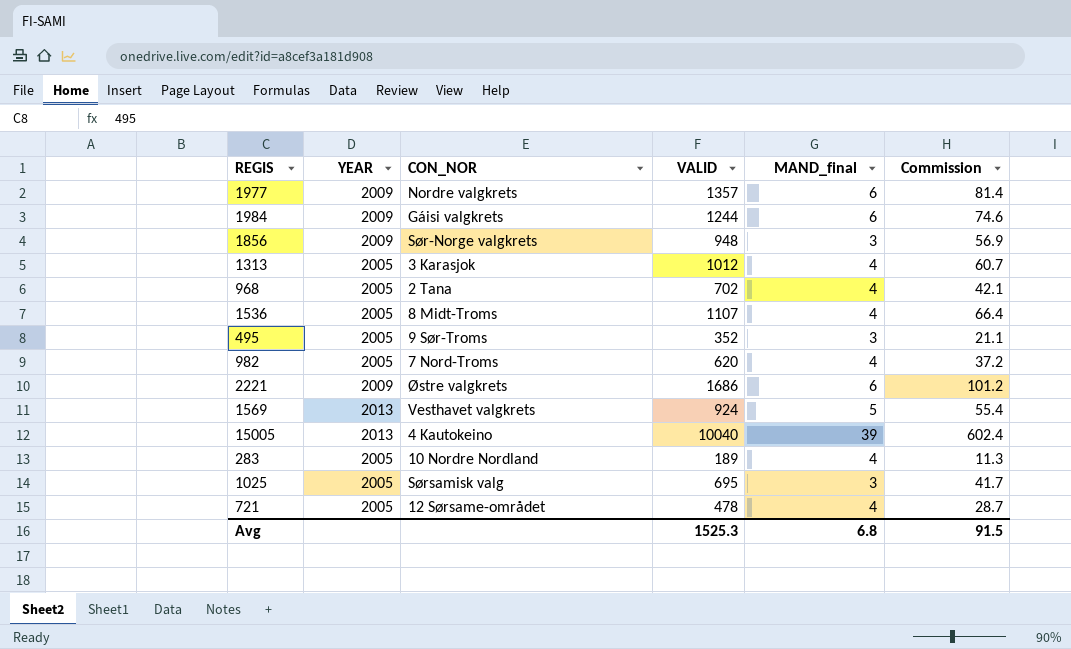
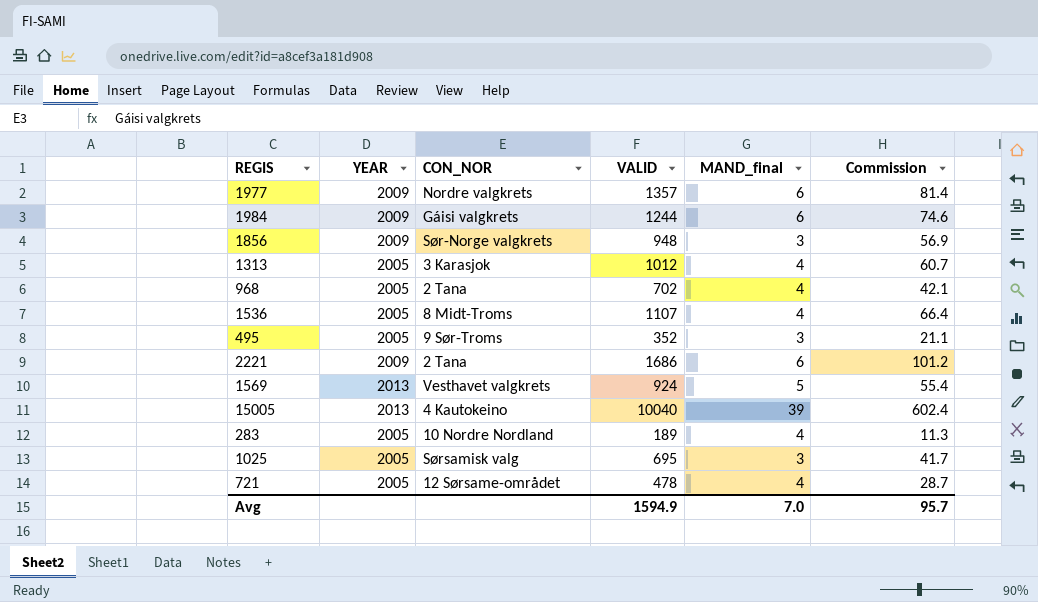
row 982: 2005 | 7 Nord-Troms | 620 | 4 | 37.2 -> none
2221 | CON_NOR: Østre valgkrets -> 2 Tana
Avg | VALID: 1525.3 -> 1594.9
Avg | MAND_final: 6.8 -> 7.0
Avg | Commission: 91.5 -> 95.7

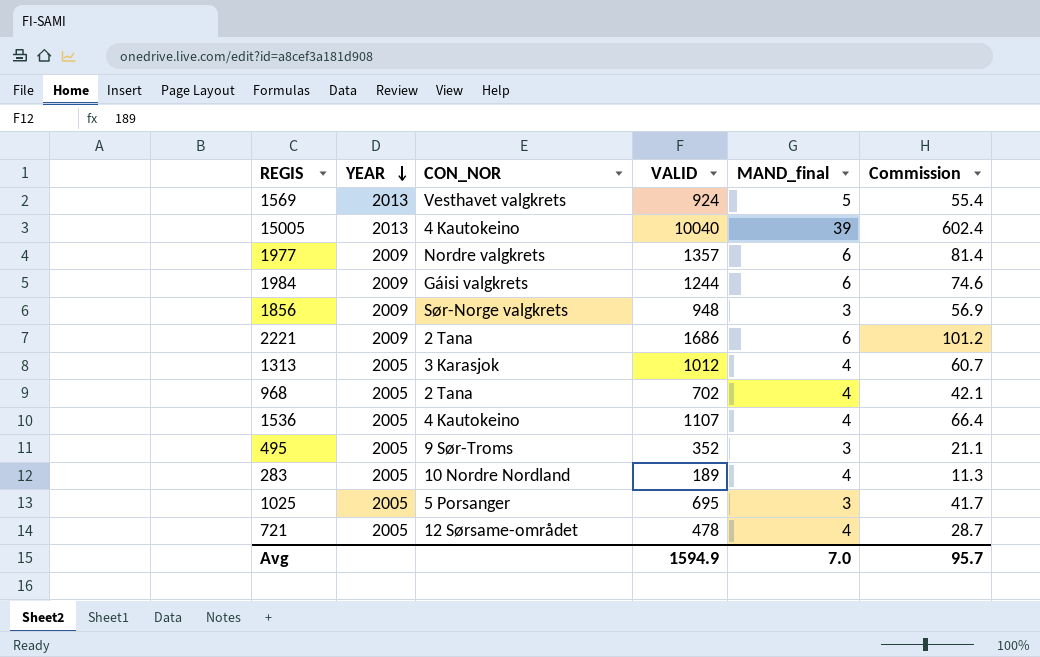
row order: none -> YEAR descending
1536 | CON_NOR: 8 Midt-Troms -> 4 Kautokeino
1025 | CON_NOR: Sørsamisk valg -> 5 Porsanger

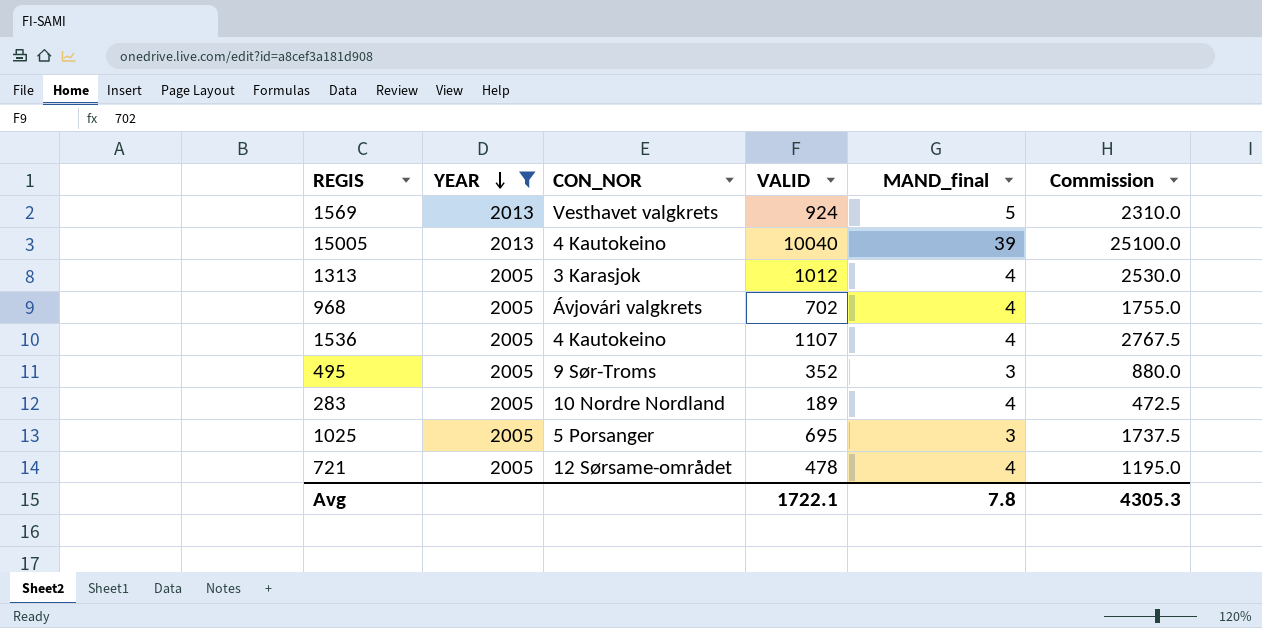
filter: none -> YEAR != 2009
column Commission | formula: [VALID] * 0.06 -> [VALID] * 2.5
968 | CON_NOR: 2 Tana -> Ávjovári valgkrets
Avg | VALID: 1594.9 -> 1722.1
Avg | MAND_final: 7.0 -> 7.8
Avg | Commission: 95.7 -> 4305.3

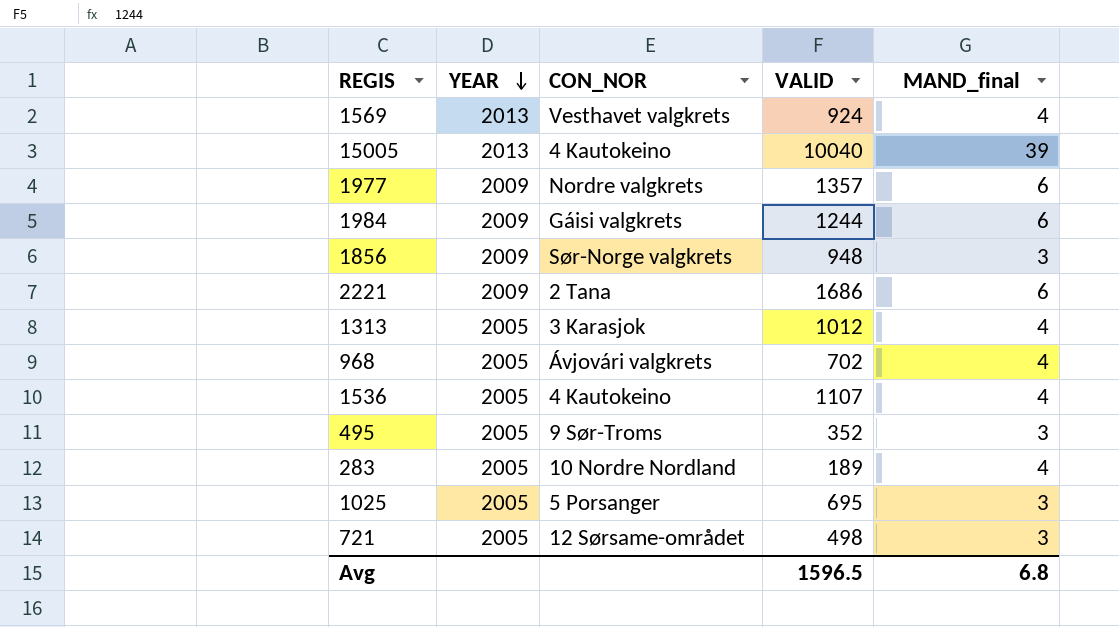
filter: YEAR != 2009 -> none
column Commission | formula: [VALID] * 2.5 -> none
1569 | MAND_final: 5 -> 4
721 | VALID: 478 -> 498
721 | MAND_final: 4 -> 3
Avg | VALID: 1722.1 -> 1596.5
Avg | MAND_final: 7.8 -> 6.8

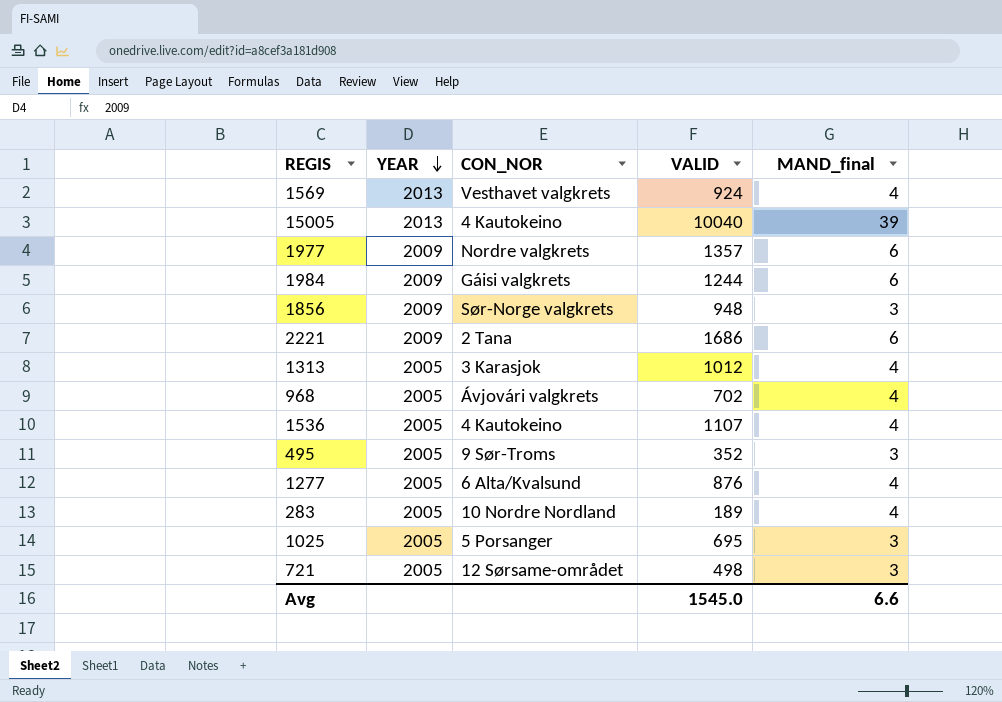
row 1277: none -> 2005 | 6 Alta/Kvalsund | 876 | 4
Avg | VALID: 1596.5 -> 1545.0
Avg | MAND_final: 6.8 -> 6.6

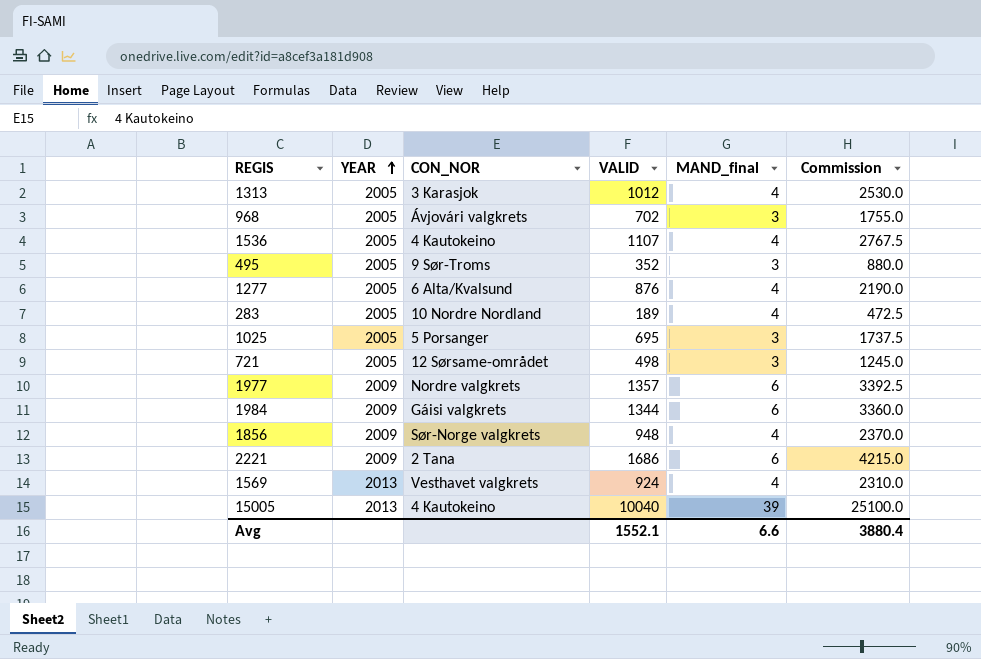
row order: YEAR descending -> YEAR ascending
column Commission | formula: none -> [VALID] * 2.5
968 | MAND_final: 4 -> 3
1984 | VALID: 1244 -> 1344
1856 | MAND_final: 3 -> 4
Avg | VALID: 1545.0 -> 1552.1

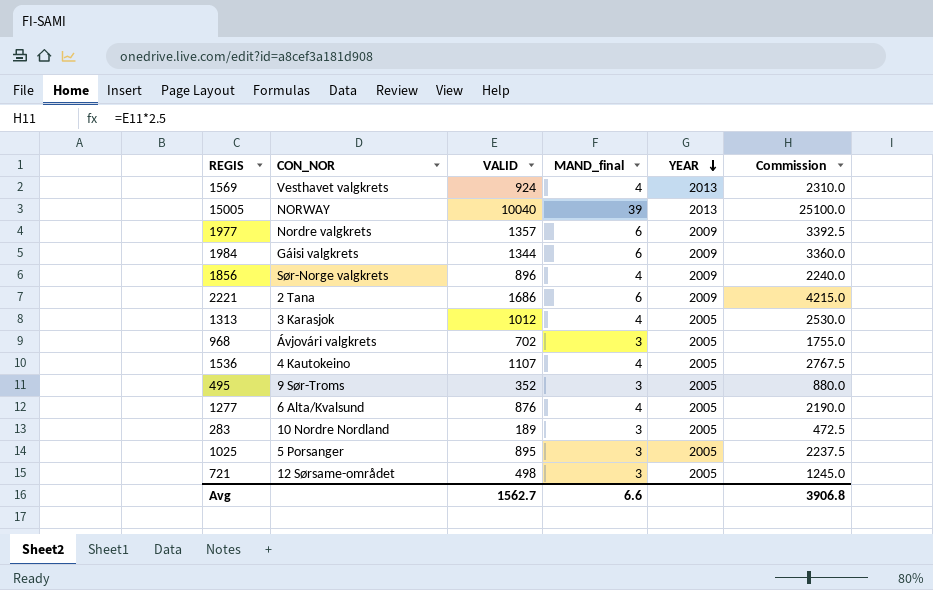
row order: YEAR ascending -> YEAR descending
column YEAR | position: 2 -> 5
15005 | CON_NOR: 4 Kautokeino -> NORWAY
1856 | VALID: 948 -> 896
1856 | Commission: 2370.0 -> 2240.0
283 | MAND_final: 4 -> 3
1025 | VALID: 695 -> 895
1025 | Commission: 1737.5 -> 2237.5
Avg | VALID: 1552.1 -> 1562.7
Avg | Commission: 3880.4 -> 3906.8

